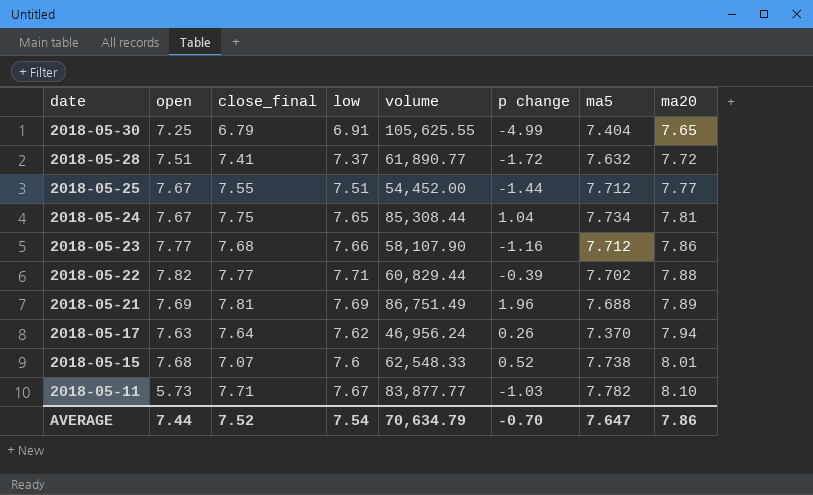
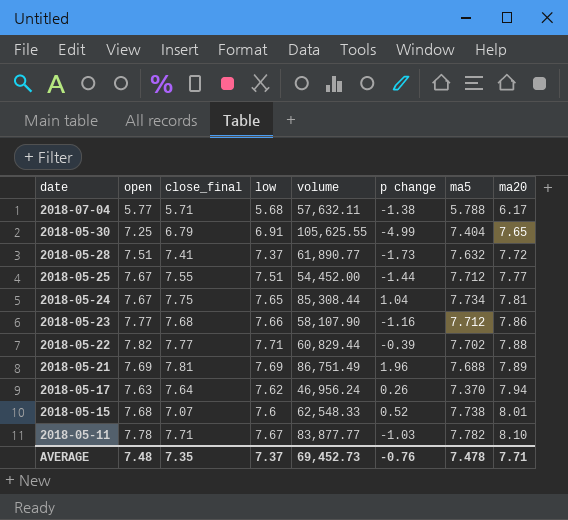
row 2018-07-04: none -> 5.77 | 5.71 | 5.68 | 57,632.11 | -1.38 | 5.788 | 6.17
2018-05-28 | p change: -1.72 -> -1.73
2018-05-11 | open: 5.73 -> 7.78
AVERAGE | open: 7.44 -> 7.48
AVERAGE | close_final: 7.52 -> 7.35
AVERAGE | low: 7.54 -> 7.37
AVERAGE | volume: 70,634.79 -> 69,452.73
AVERAGE | p change: -0.70 -> -0.76
AVERAGE | ma5: 7.647 -> 7.478
AVERAGE | ma20: 7.86 -> 7.71

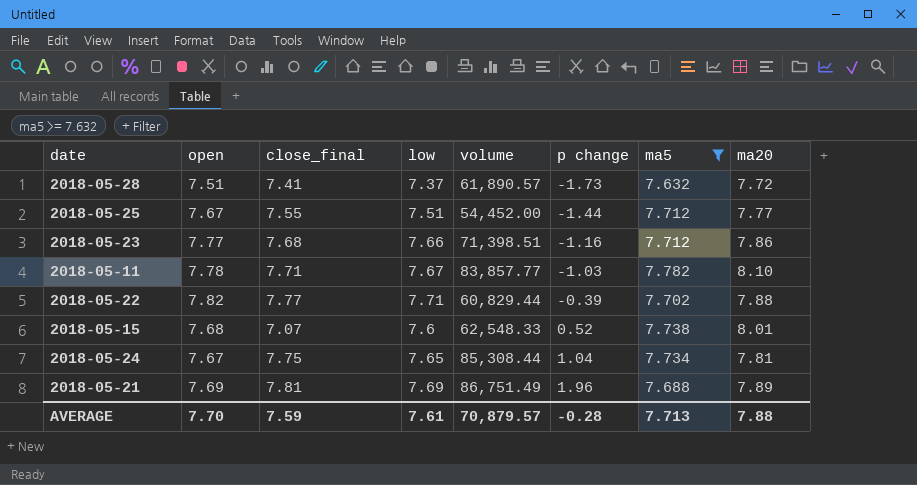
filter: none -> ma5 >= 7.632
row order: date descending -> p change ascending
2018-05-28 | volume: 61,890.77 -> 61,890.57
2018-05-23 | volume: 58,107.90 -> 71,398.51
2018-05-11 | volume: 83,877.77 -> 83,857.77
AVERAGE | open: 7.48 -> 7.70
AVERAGE | close_final: 7.35 -> 7.59
AVERAGE | low: 7.37 -> 7.61
AVERAGE | volume: 69,452.73 -> 70,879.57
AVERAGE | p change: -0.76 -> -0.28
AVERAGE | ma5: 7.478 -> 7.713
AVERAGE | ma20: 7.71 -> 7.88

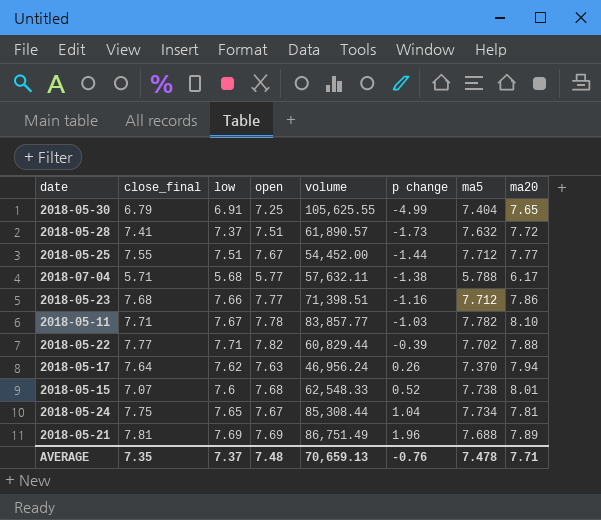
filter: ma5 >= 7.632 -> none
column open | position: 2 -> 4
AVERAGE | close_final: 7.59 -> 7.35
AVERAGE | low: 7.61 -> 7.37
AVERAGE | open: 7.70 -> 7.48
AVERAGE | volume: 70,879.57 -> 70,659.13
AVERAGE | p change: -0.28 -> -0.76
AVERAGE | ma5: 7.713 -> 7.478
AVERAGE | ma20: 7.88 -> 7.71

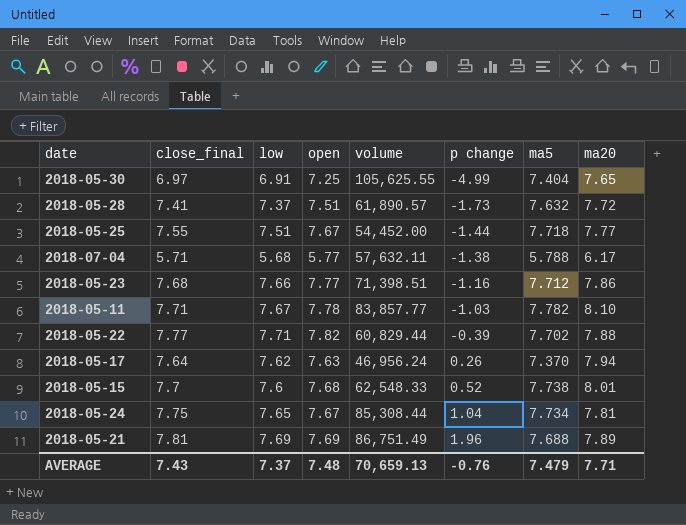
2018-05-30 | close_final: 6.79 -> 6.97
2018-05-25 | ma5: 7.712 -> 7.718
2018-05-15 | close_final: 7.07 -> 7.7
AVERAGE | close_final: 7.35 -> 7.43
AVERAGE | ma5: 7.478 -> 7.479

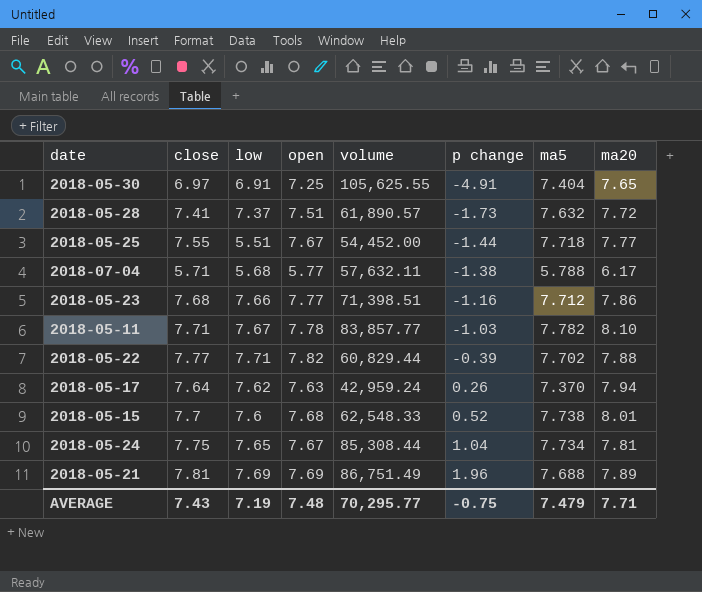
column name: close_final -> close
2018-05-30 | p change: -4.99 -> -4.91
2018-05-25 | low: 7.51 -> 5.51
2018-05-17 | volume: 46,956.24 -> 42,959.24
AVERAGE | low: 7.37 -> 7.19
AVERAGE | volume: 70,659.13 -> 70,295.77
AVERAGE | p change: -0.76 -> -0.75

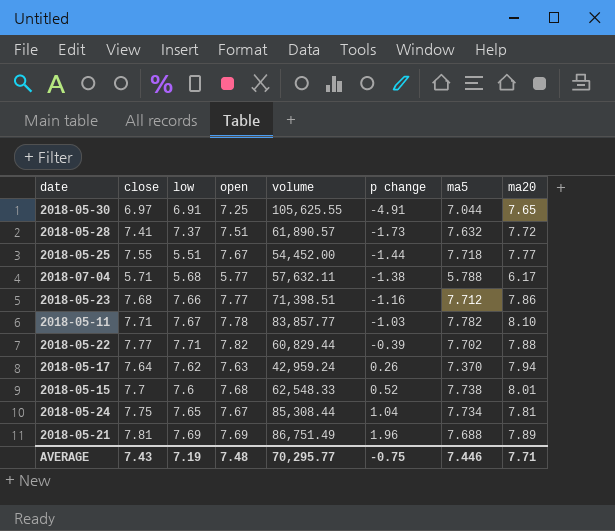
2018-05-30 | ma5: 7.404 -> 7.044
AVERAGE | ma5: 7.479 -> 7.446

